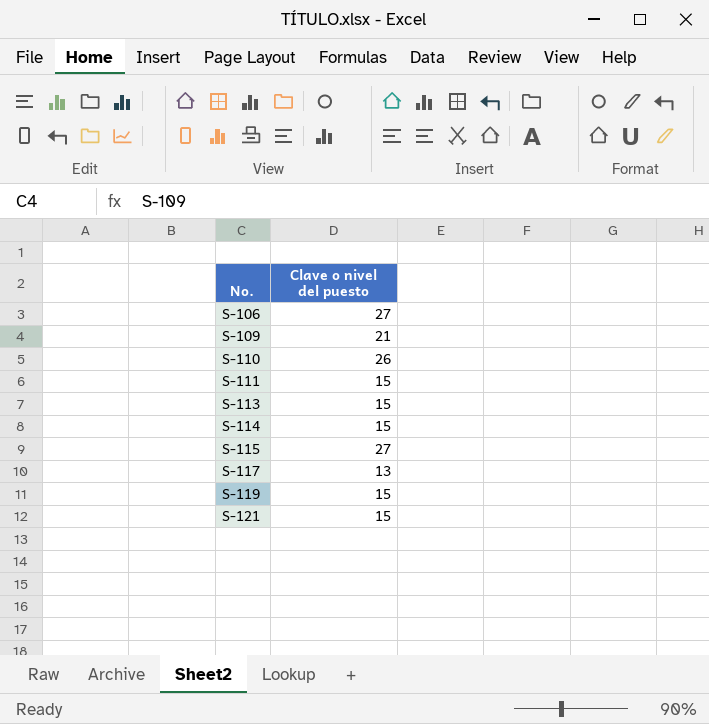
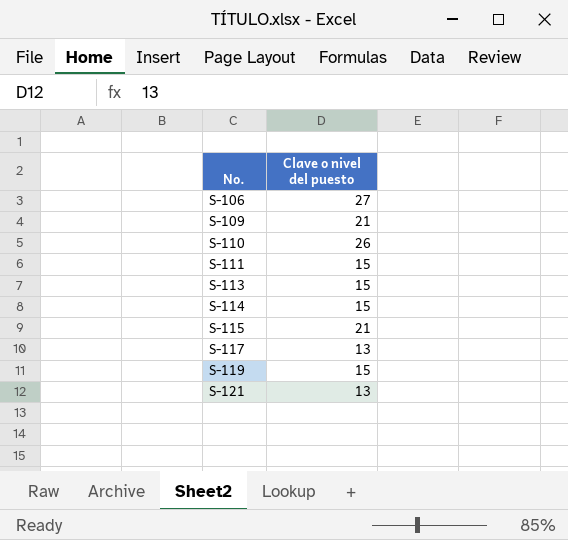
S-115 | Clave o nivel del puesto: 27 -> 21
S-121 | Clave o nivel del puesto: 15 -> 13

